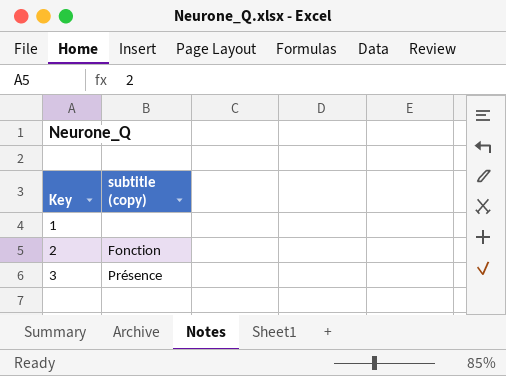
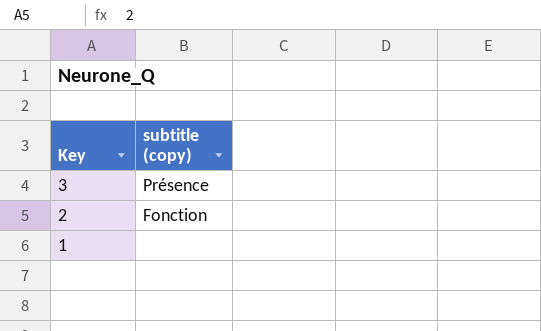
row order: Key ascending -> Key descending

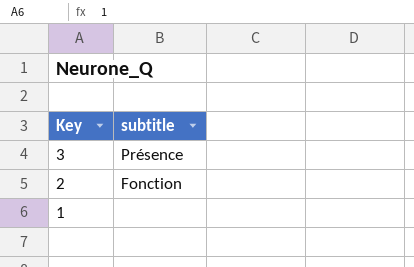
column name: subtitle (copy) -> subtitle

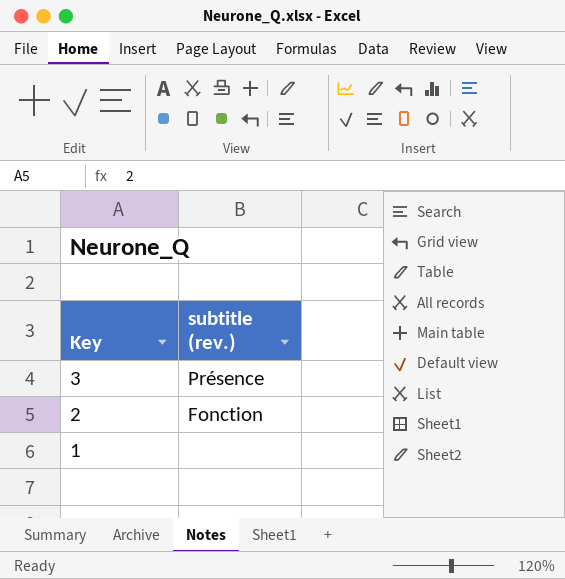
column name: subtitle -> subtitle (rev.)

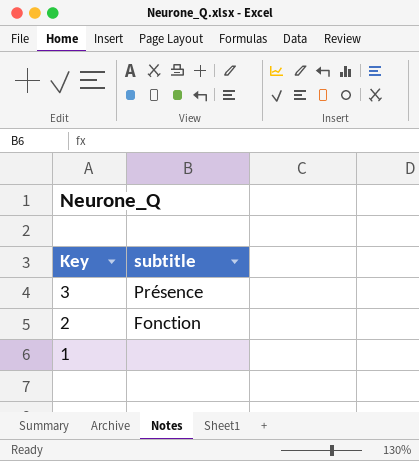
column name: subtitle (rev.) -> subtitle

